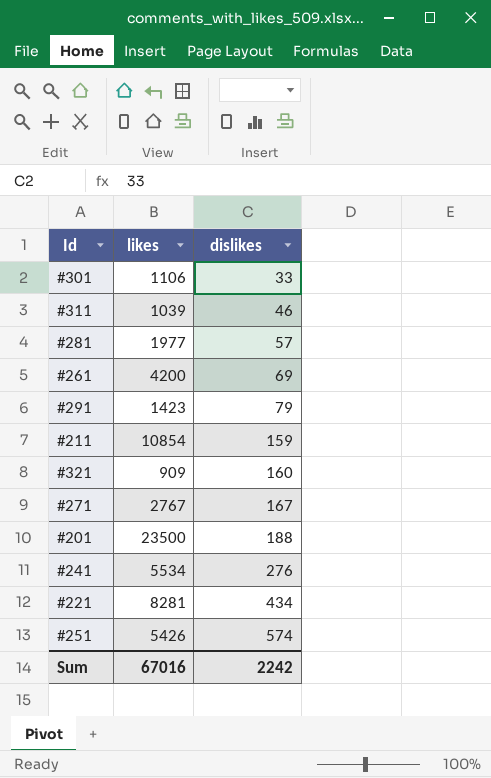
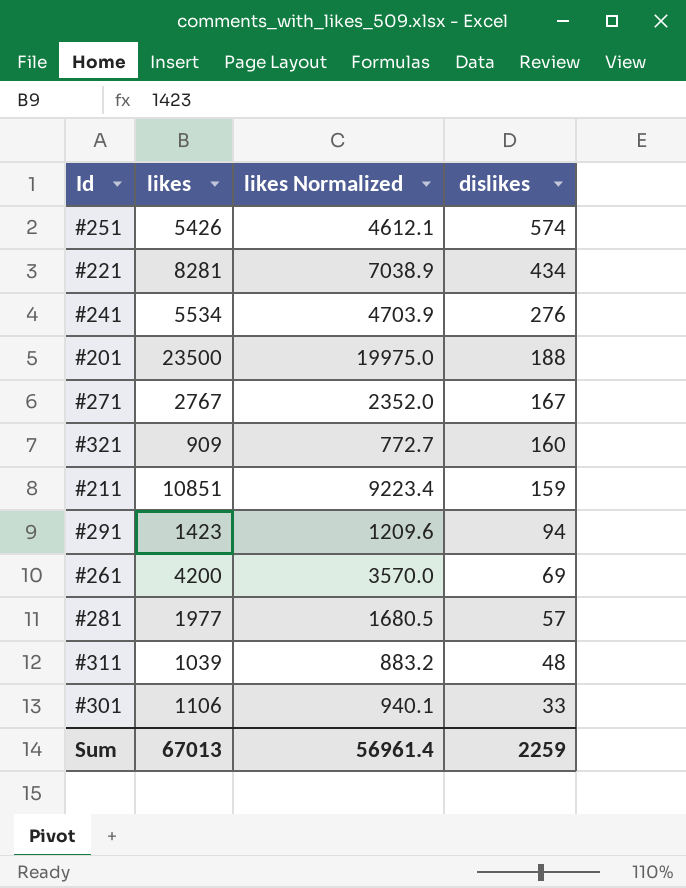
row order: dislikes ascending -> dislikes descending
column likes Normalized | formula: none -> [likes] * 0.85
#211 | likes: 10854 -> 10851
#291 | dislikes: 79 -> 94
#311 | dislikes: 46 -> 48
Sum | likes: 67016 -> 67013
Sum | dislikes: 2242 -> 2259

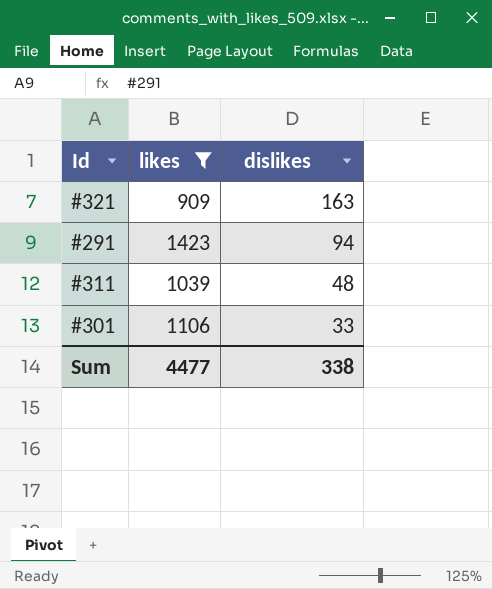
filter: none -> likes <= 1423
column likes Normalized | formula: [likes] * 0.85 -> none
#321 | dislikes: 160 -> 163
Sum | likes: 67013 -> 4477
Sum | dislikes: 2259 -> 338

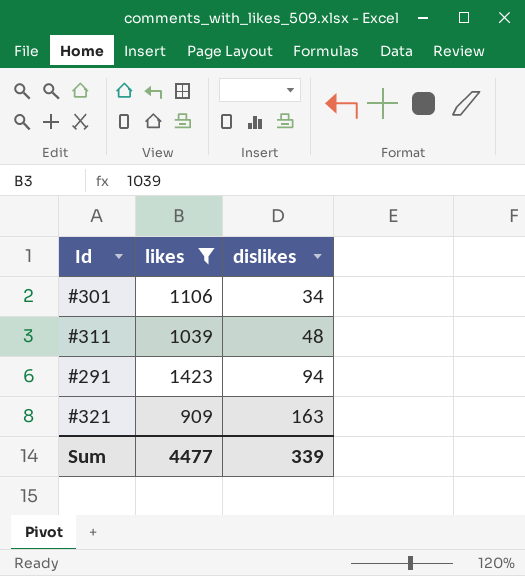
row order: dislikes descending -> dislikes ascending
#301 | dislikes: 33 -> 34
Sum | dislikes: 338 -> 339

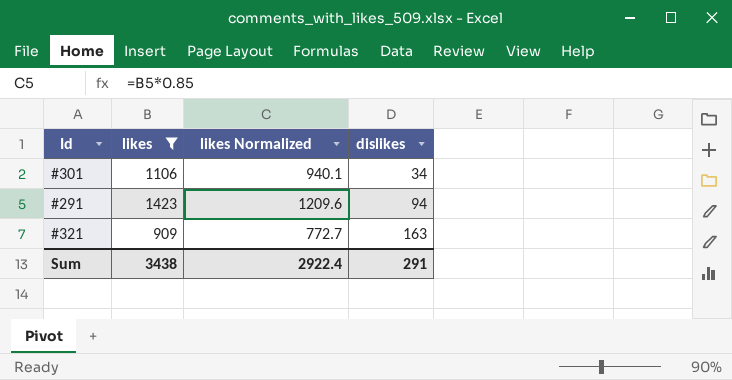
column likes Normalized | formula: none -> [likes] * 0.85
row #311: 1039 | 48 -> none
Sum | likes: 4477 -> 3438
Sum | dislikes: 339 -> 291

